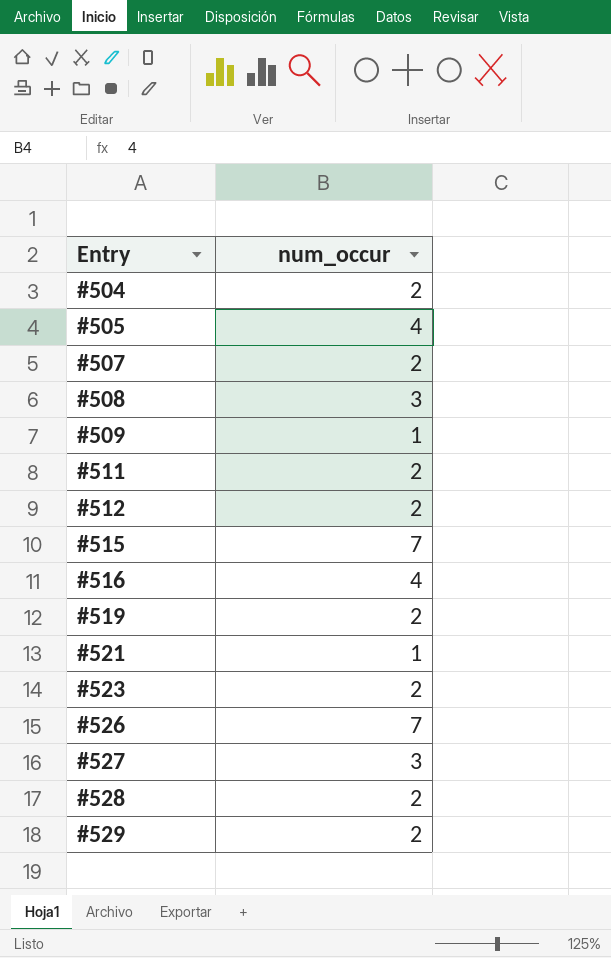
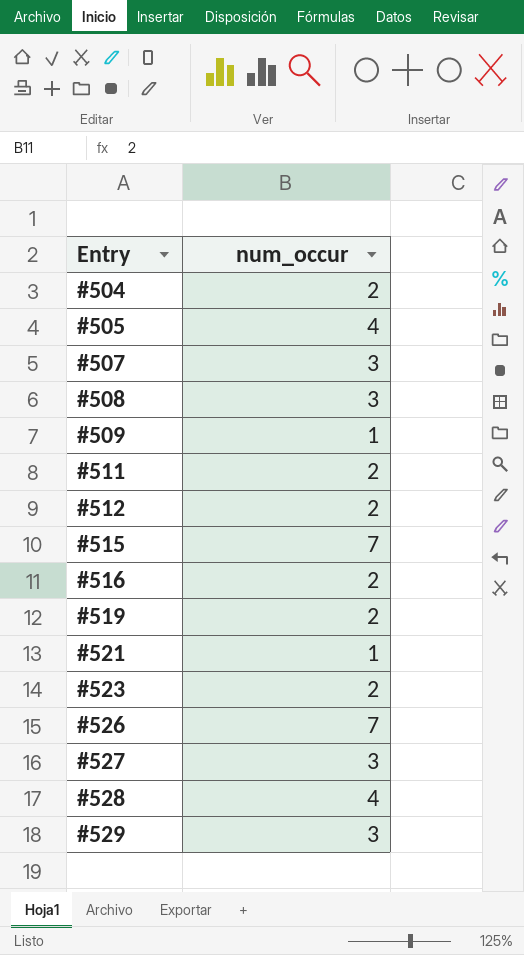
#507 | num_occur: 2 -> 3
#516 | num_occur: 4 -> 2
#528 | num_occur: 2 -> 4
#529 | num_occur: 2 -> 3

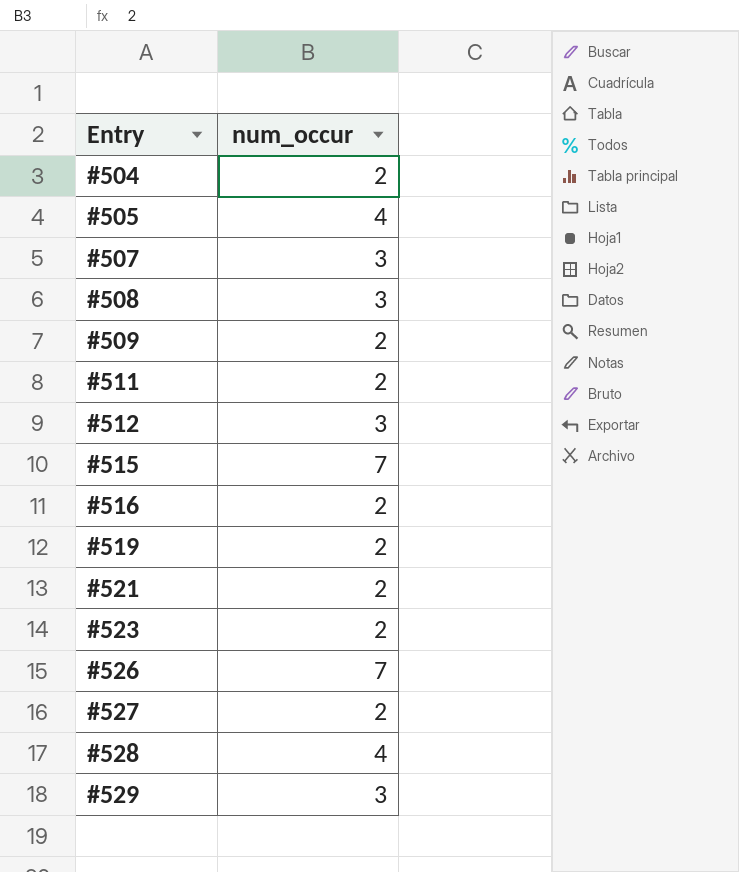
#509 | num_occur: 1 -> 2
#512 | num_occur: 2 -> 3
#521 | num_occur: 1 -> 2
#527 | num_occur: 3 -> 2

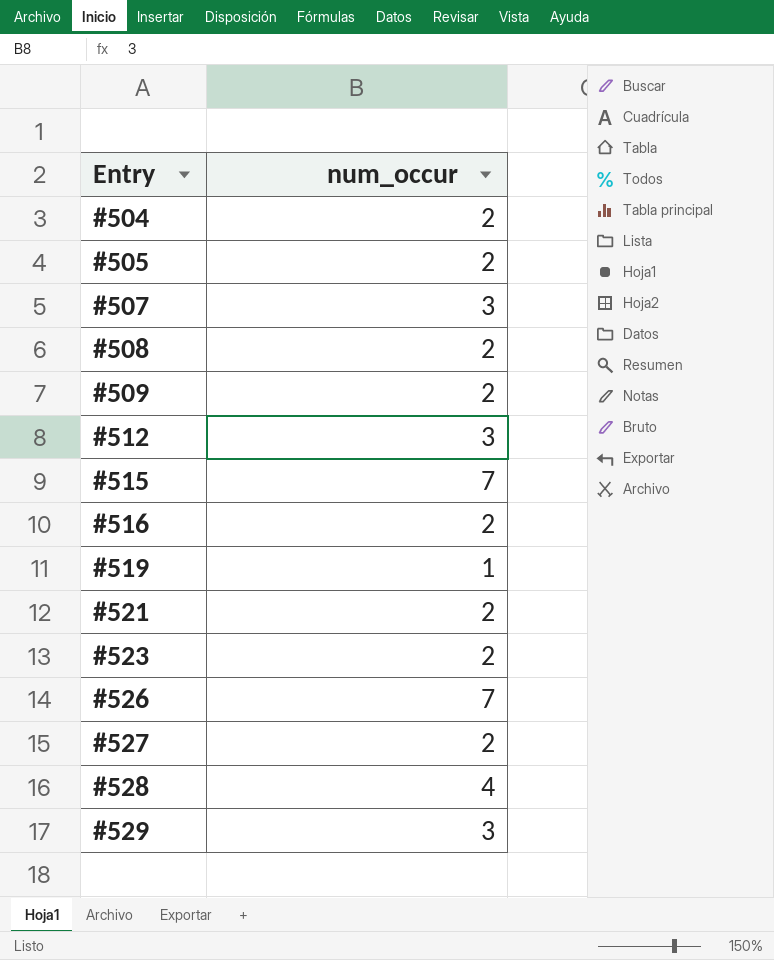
row #511: 2 -> none
#505 | num_occur: 4 -> 2
#508 | num_occur: 3 -> 2
#519 | num_occur: 2 -> 1

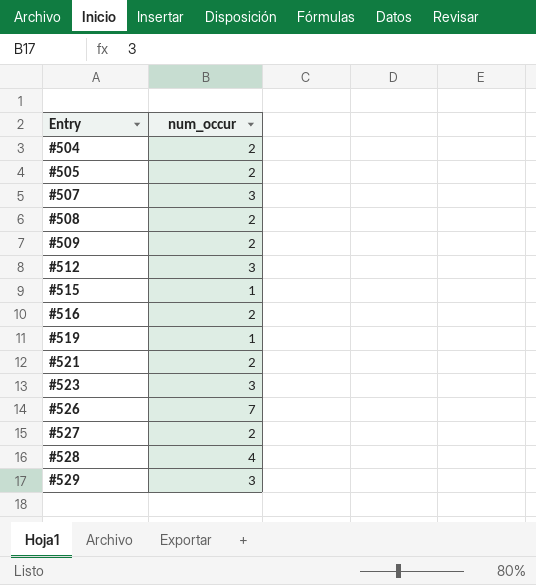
#515 | num_occur: 7 -> 1
#523 | num_occur: 2 -> 3

